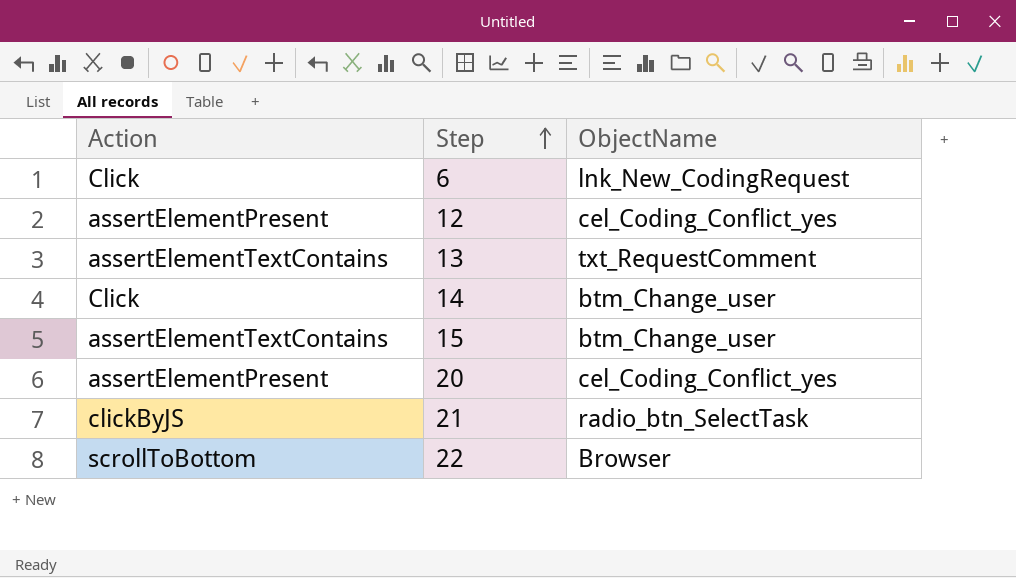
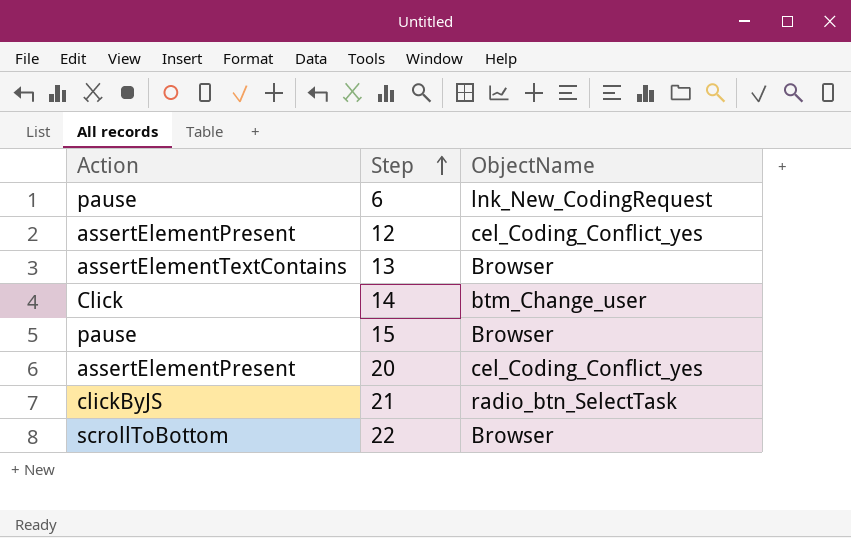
6 | Action: Click -> pause
13 | ObjectName: txt_RequestComment -> Browser
15 | Action: assertElementTextContains -> pause
15 | ObjectName: btm_Change_user -> Browser

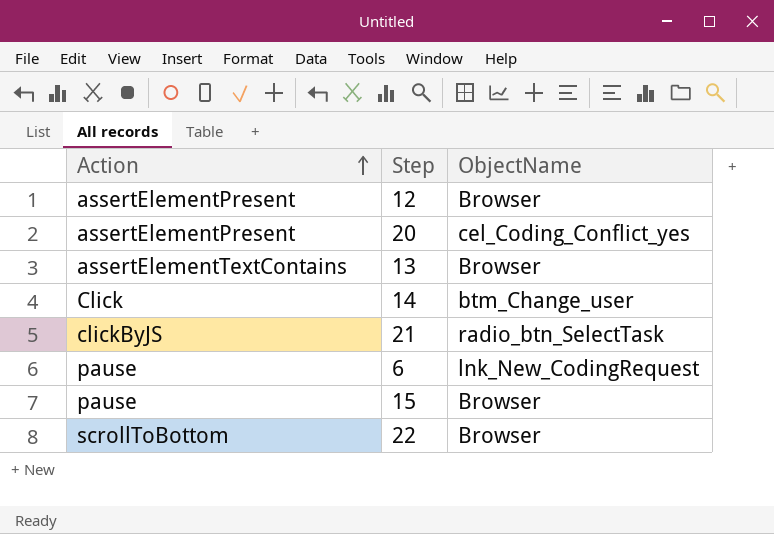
row order: Step ascending -> Action ascending
12 | ObjectName: cel_Coding_Conflict_yes -> Browser

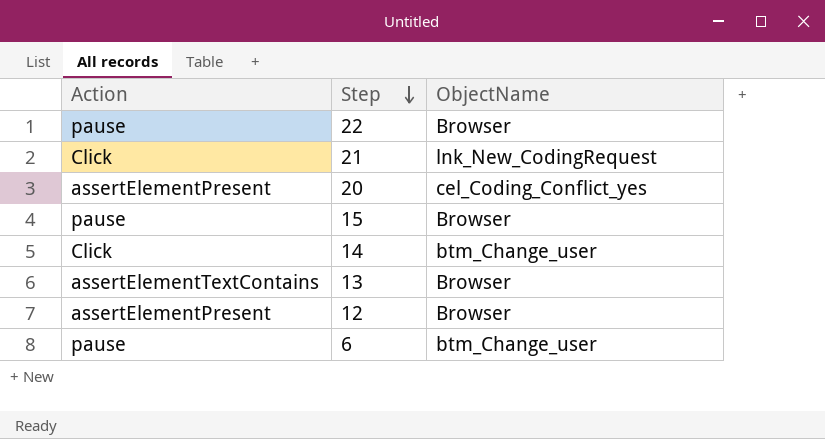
row order: Action ascending -> Step descending
22 | Action: scrollToBottom -> pause
21 | Action: clickByJS -> Click
21 | ObjectName: radio_btn_SelectTask -> lnk_New_CodingRequest
6 | ObjectName: lnk_New_CodingRequest -> btm_Change_user

